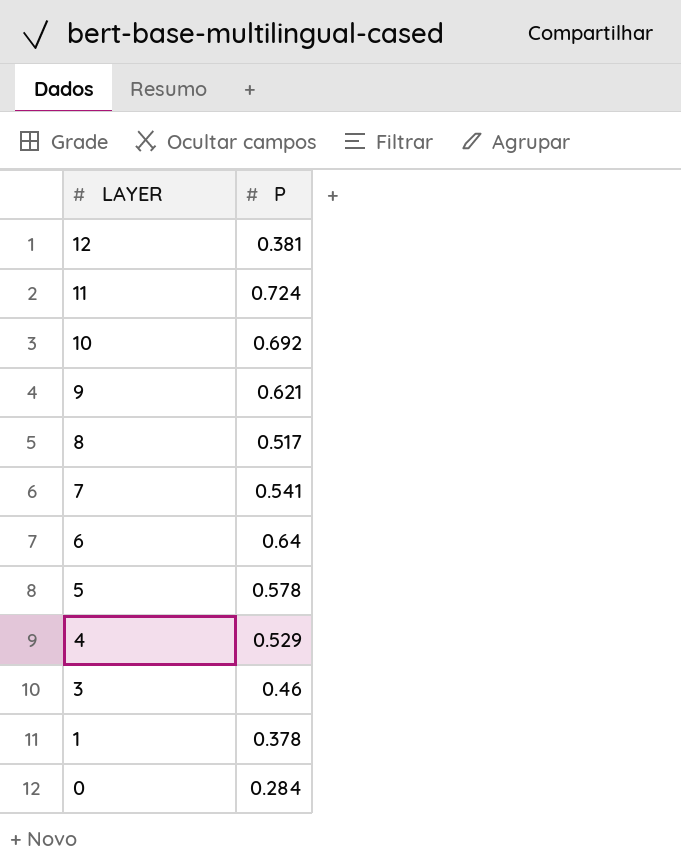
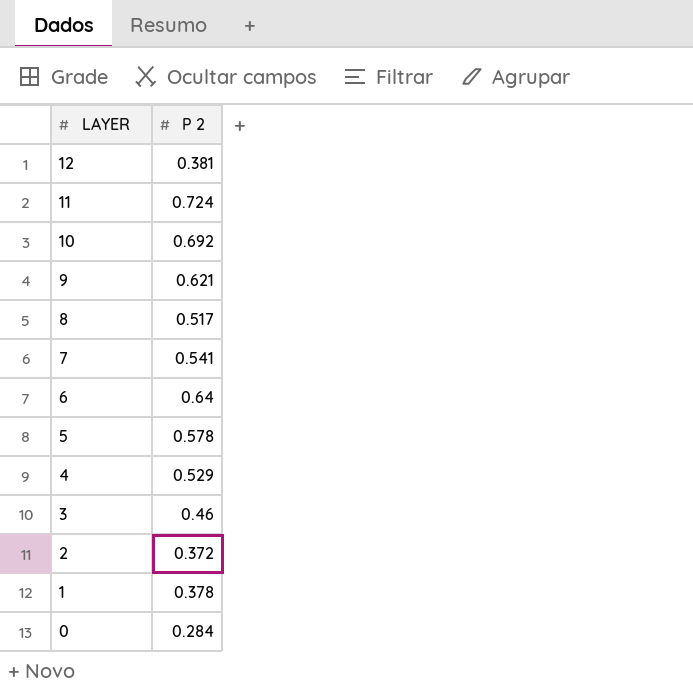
column name: P -> P 2
row 2: none -> 0.372

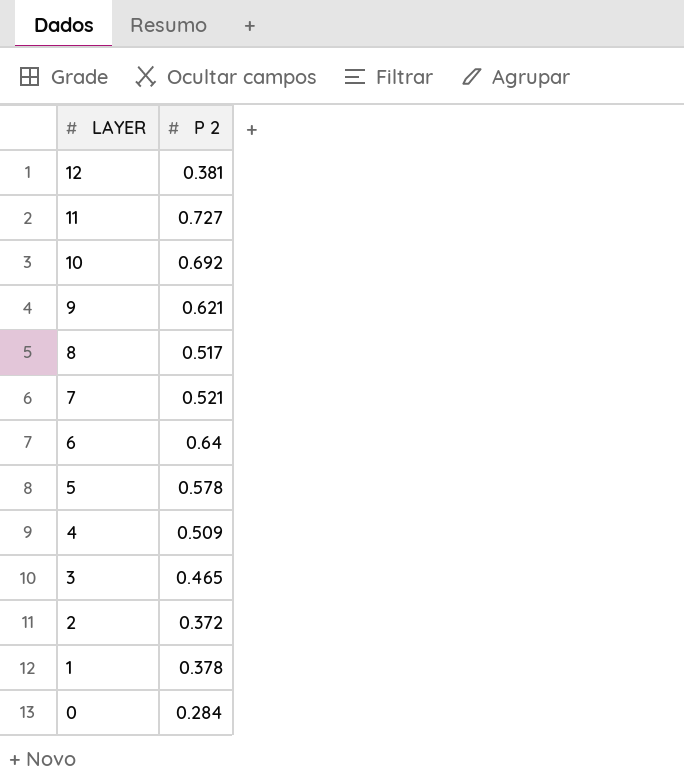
11 | P 2: 0.724 -> 0.727
7 | P 2: 0.541 -> 0.521
4 | P 2: 0.529 -> 0.509
3 | P 2: 0.46 -> 0.465

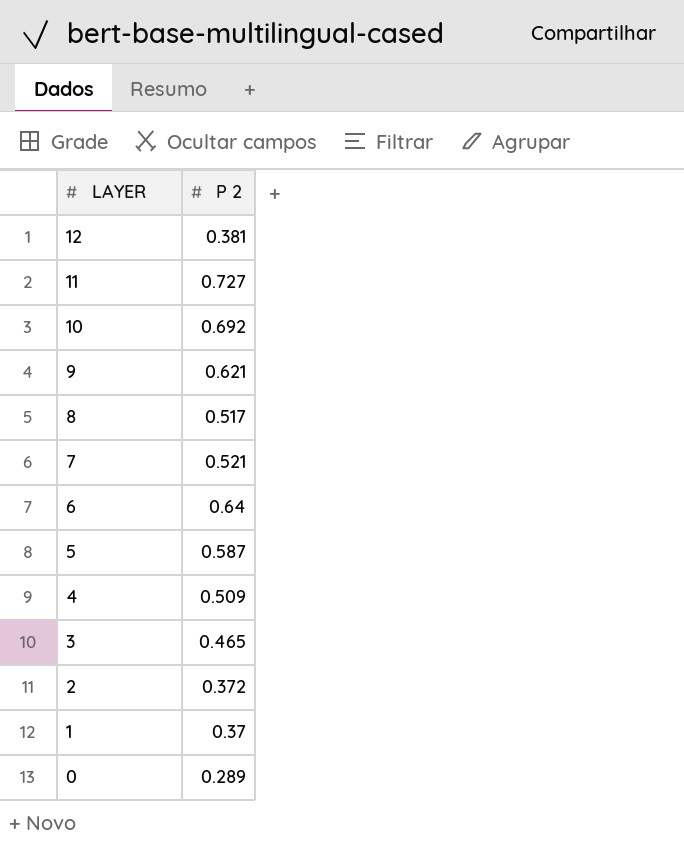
5 | P 2: 0.578 -> 0.587
1 | P 2: 0.378 -> 0.37
0 | P 2: 0.284 -> 0.289

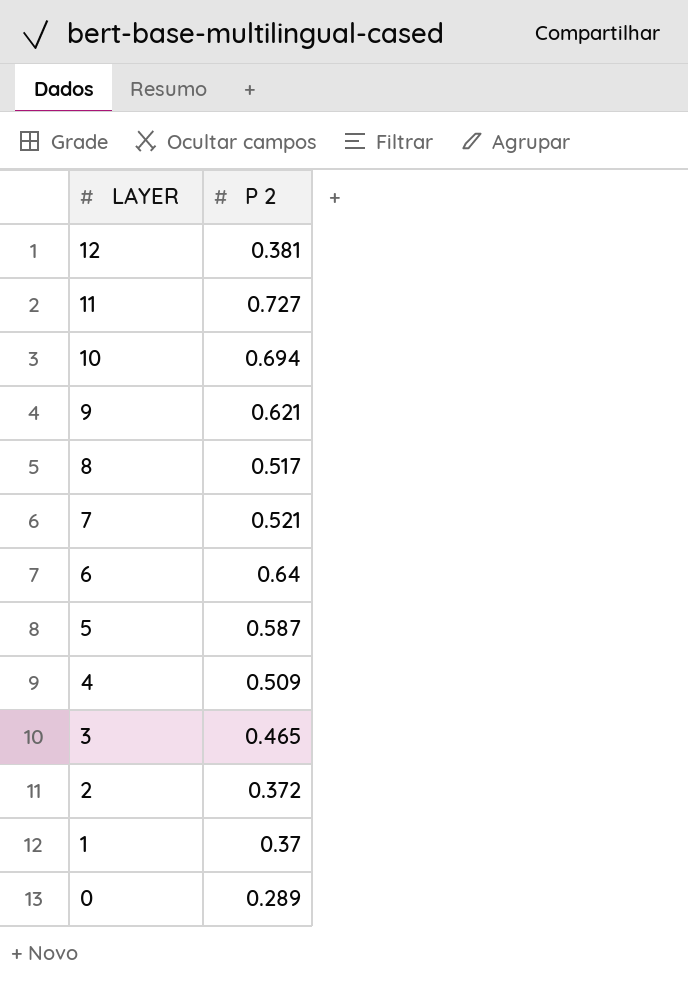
10 | P 2: 0.692 -> 0.694

